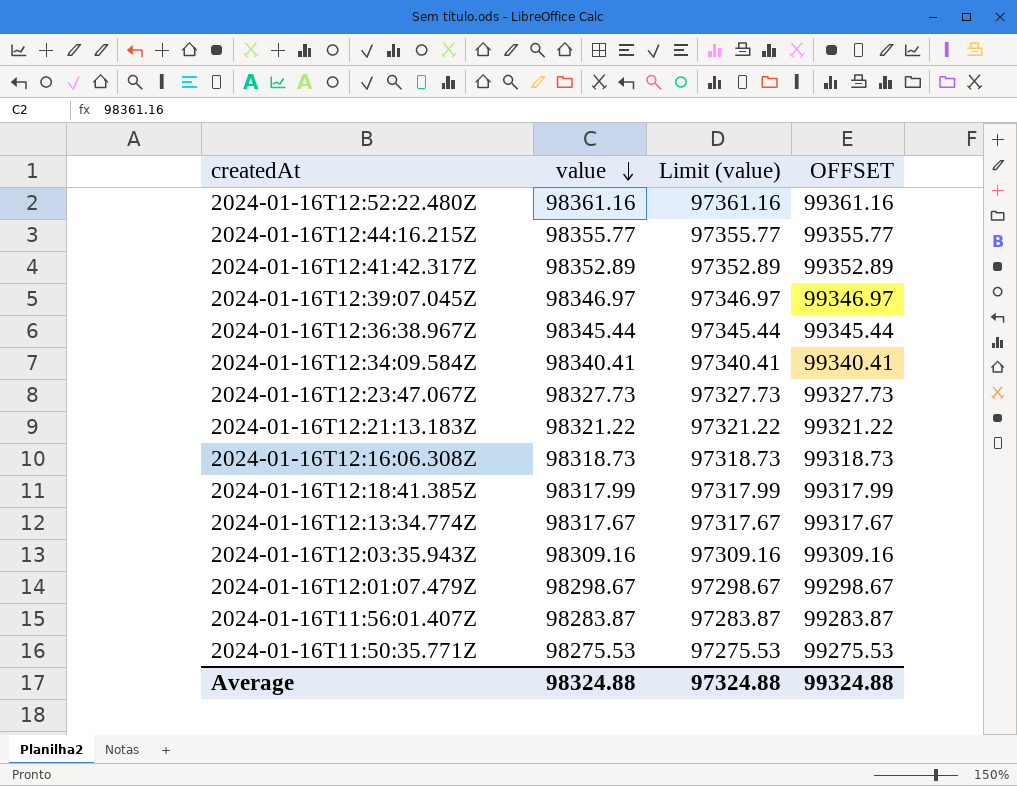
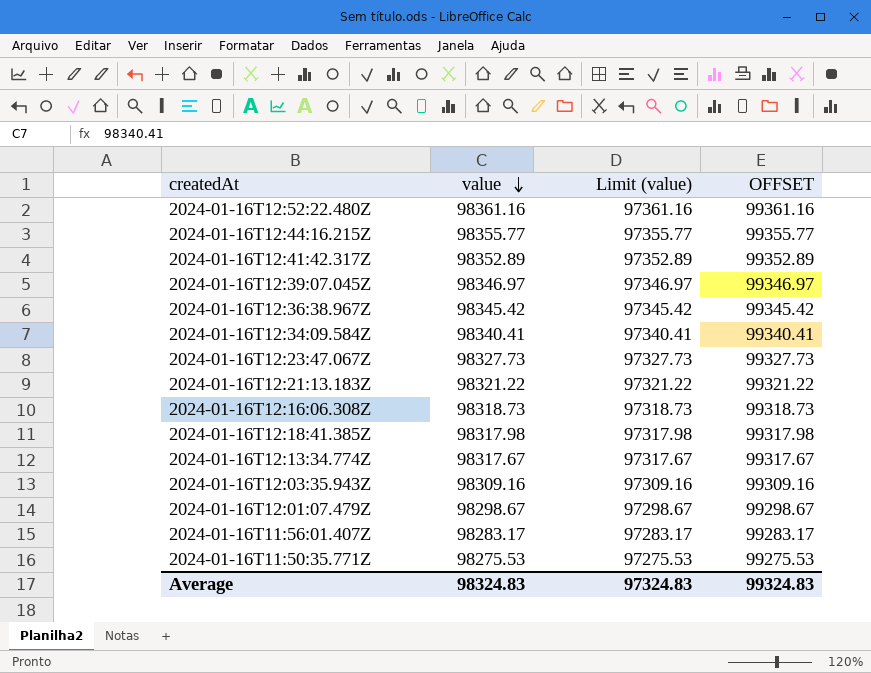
2024-01-16T12:36:38.967Z | value: 98345.44 -> 98345.42
2024-01-16T12:36:38.967Z | Limit (value): 97345.44 -> 97345.42
2024-01-16T12:36:38.967Z | OFFSET: 99345.44 -> 99345.42
2024-01-16T12:18:41.385Z | value: 98317.99 -> 98317.98
2024-01-16T12:18:41.385Z | Limit (value): 97317.99 -> 97317.98
2024-01-16T12:18:41.385Z | OFFSET: 99317.99 -> 99317.98
2024-01-16T11:56:01.407Z | value: 98283.87 -> 98283.17
2024-01-16T11:56:01.407Z | Limit (value): 97283.87 -> 97283.17
2024-01-16T11:56:01.407Z | OFFSET: 99283.87 -> 99283.17
Average | value: 98324.88 -> 98324.83
Average | Limit (value): 97324.88 -> 97324.83
Average | OFFSET: 99324.88 -> 99324.83

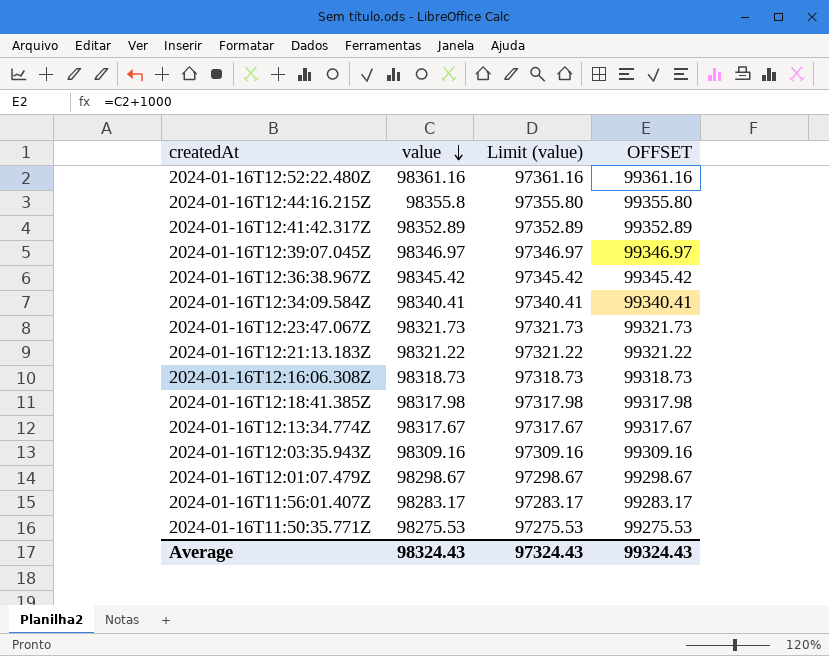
2024-01-16T12:44:16.215Z | value: 98355.77 -> 98355.8
2024-01-16T12:44:16.215Z | Limit (value): 97355.77 -> 97355.80
2024-01-16T12:44:16.215Z | OFFSET: 99355.77 -> 99355.80
2024-01-16T12:23:47.067Z | value: 98327.73 -> 98321.73
2024-01-16T12:23:47.067Z | Limit (value): 97327.73 -> 97321.73
2024-01-16T12:23:47.067Z | OFFSET: 99327.73 -> 99321.73
Average | value: 98324.83 -> 98324.43
Average | Limit (value): 97324.83 -> 97324.43
Average | OFFSET: 99324.83 -> 99324.43

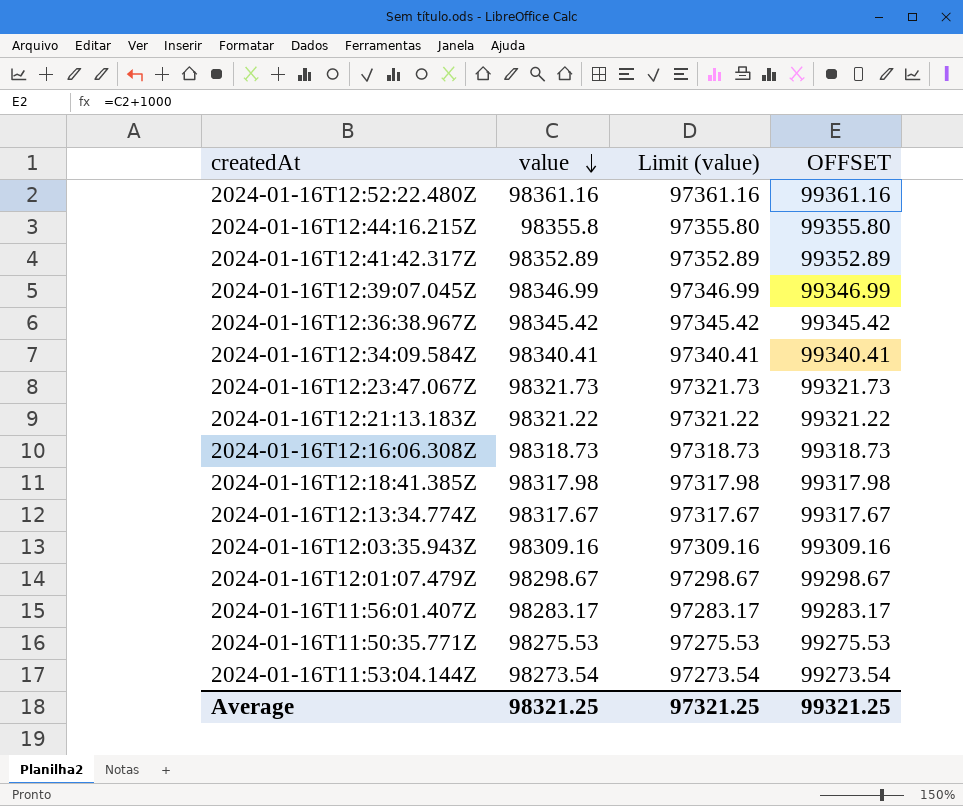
2024-01-16T12:39:07.045Z | value: 98346.97 -> 98346.99
2024-01-16T12:39:07.045Z | Limit (value): 97346.97 -> 97346.99
2024-01-16T12:39:07.045Z | OFFSET: 99346.97 -> 99346.99
row 2024-01-16T11:53:04.144Z: none -> 98273.54 | 97273.54 | 99273.54
Average | value: 98324.43 -> 98321.25
Average | Limit (value): 97324.43 -> 97321.25
Average | OFFSET: 99324.43 -> 99321.25

